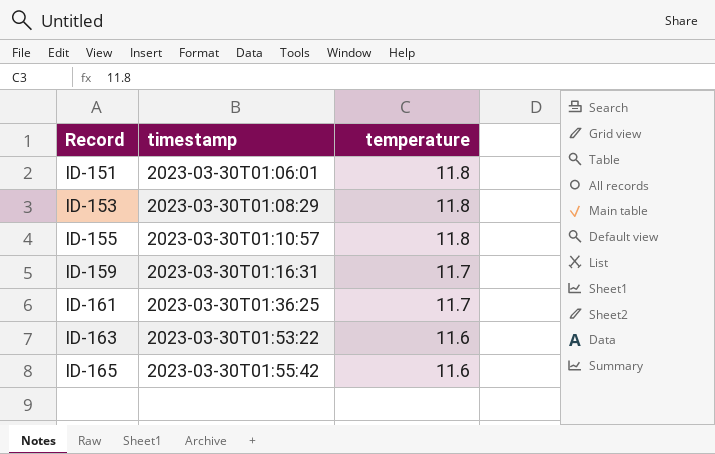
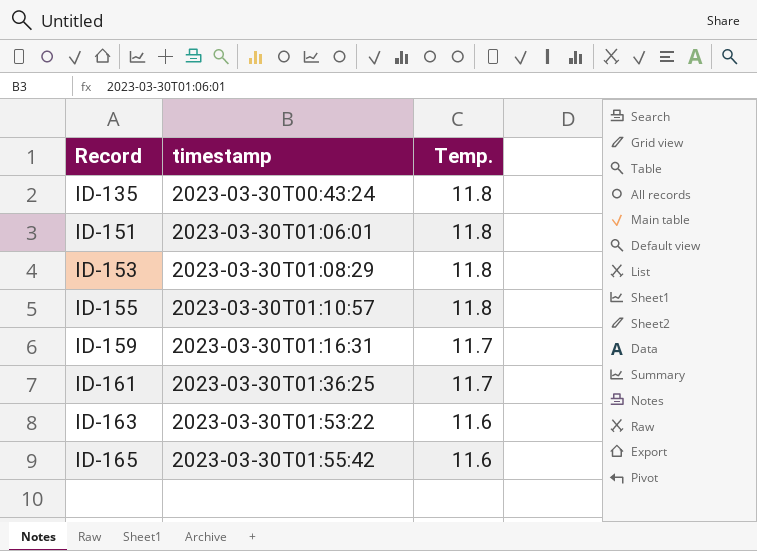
column name: temperature -> Temp.
row ID-135: none -> 2023-03-30T00:43:24 | 11.8

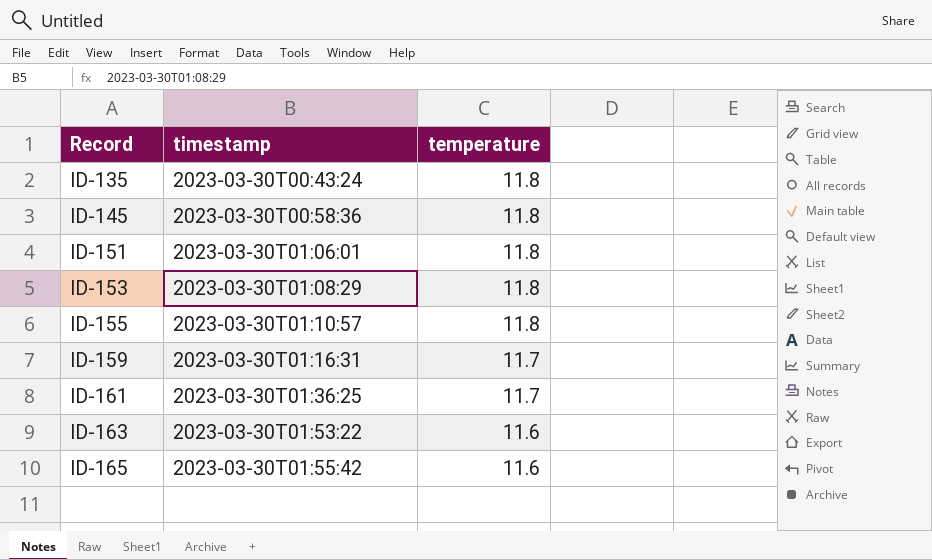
column name: Temp. -> temperature
row ID-145: none -> 2023-03-30T00:58:36 | 11.8

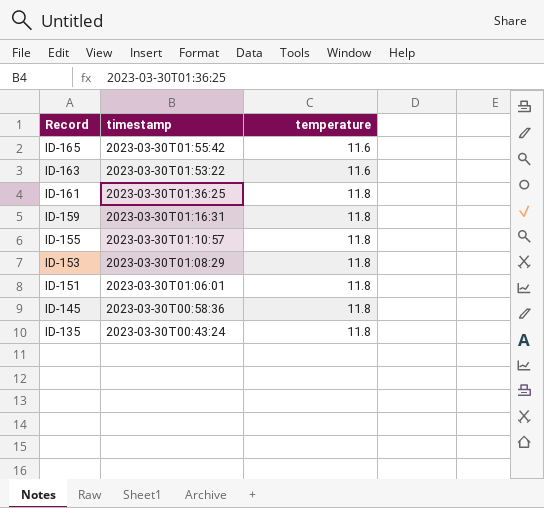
row order: Record ascending -> Record descending
ID-161 | temperature: 11.7 -> 11.8
ID-159 | temperature: 11.7 -> 11.8

